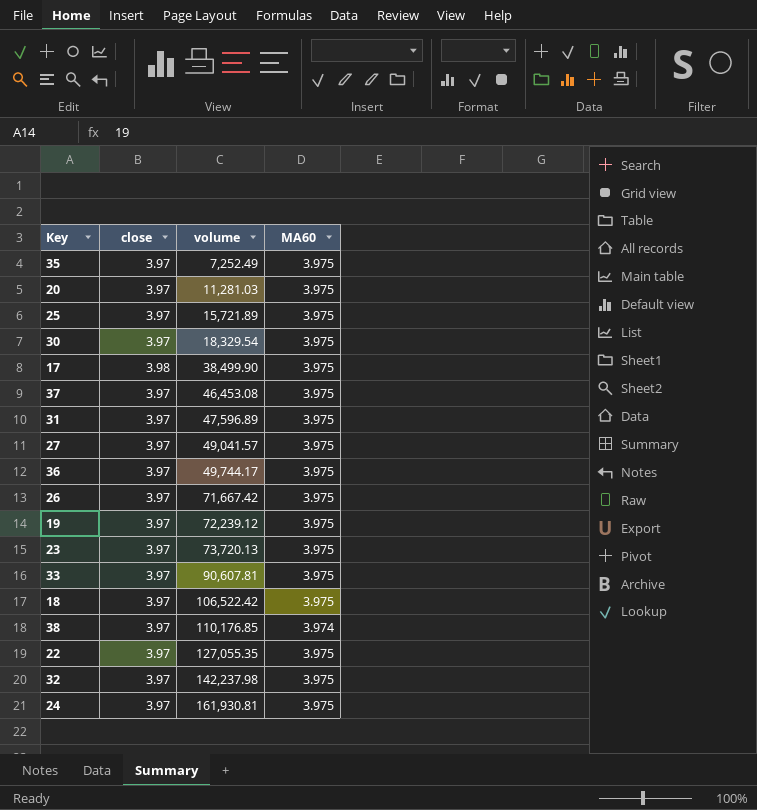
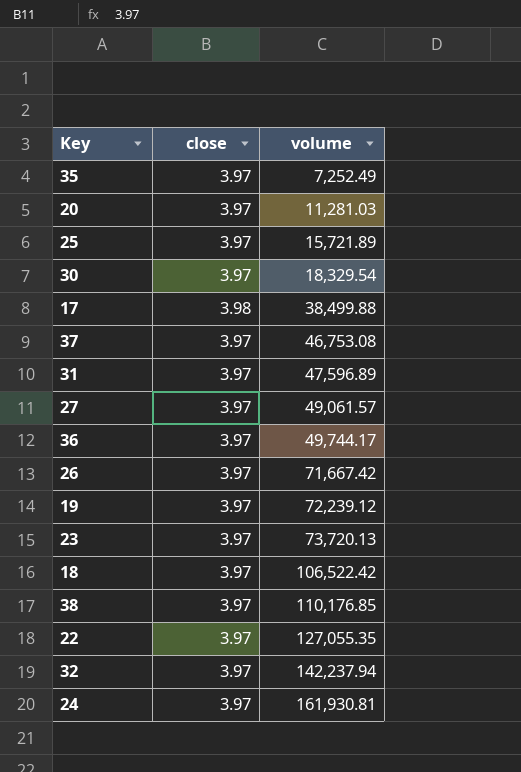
column MA60 | position: 4 -> none
row 33: 3.97 | 90,607.81 | 3.975 -> none
17 | volume: 38,499.90 -> 38,499.88
37 | volume: 46,453.08 -> 46,753.08
27 | volume: 49,041.57 -> 49,061.57
32 | volume: 142,237.98 -> 142,237.94

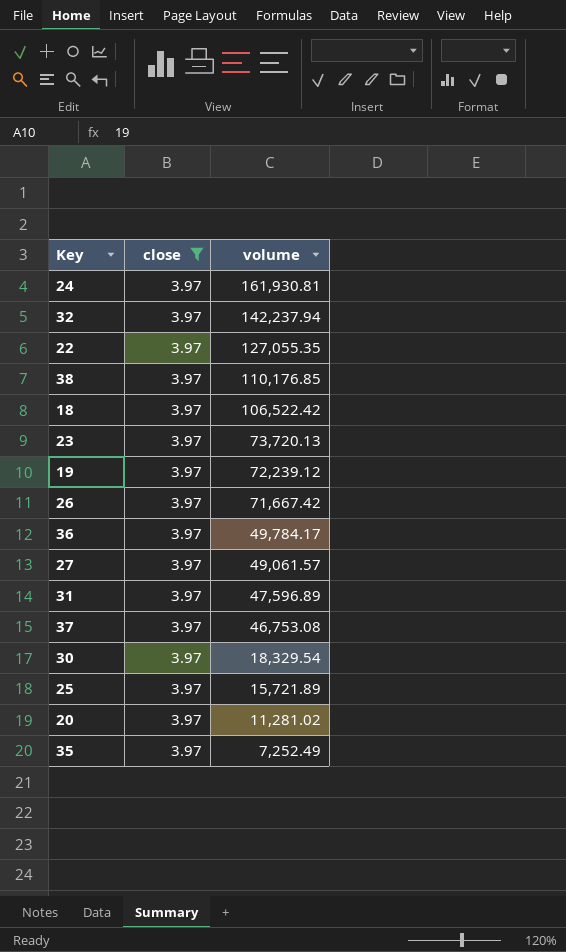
filter: none -> close = 3.97
row order: volume ascending -> volume descending
36 | volume: 49,744.17 -> 49,784.17
20 | volume: 11,281.03 -> 11,281.02

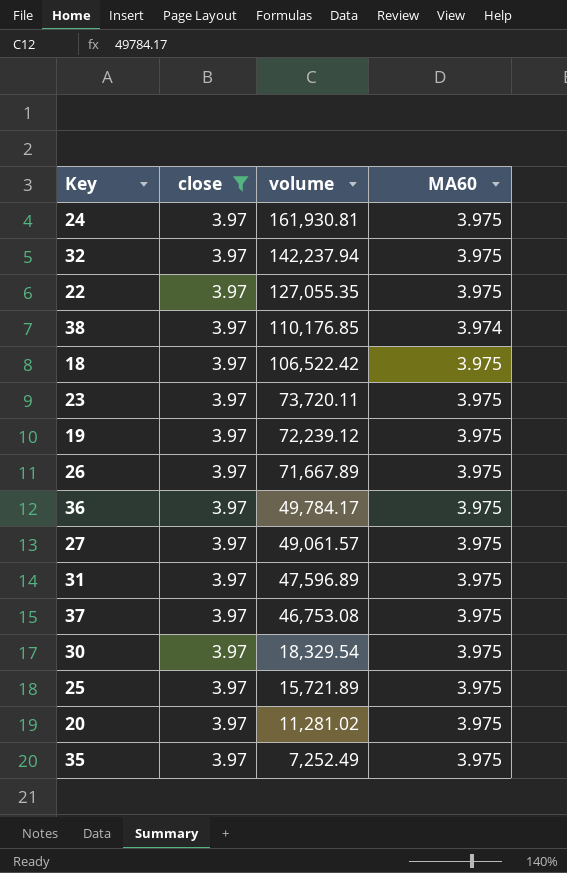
column MA60 | position: none -> 4
23 | volume: 73,720.13 -> 73,720.11
26 | volume: 71,667.42 -> 71,667.89

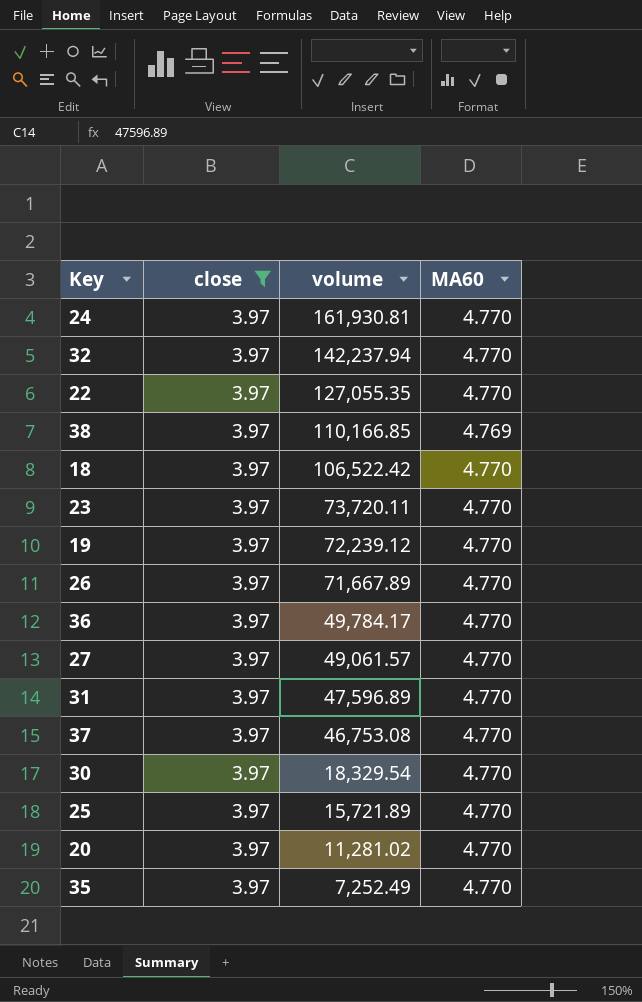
24 | MA60: 3.975 -> 4.770
32 | MA60: 3.975 -> 4.770
22 | MA60: 3.975 -> 4.770
38 | volume: 110,176.85 -> 110,166.85
38 | MA60: 3.974 -> 4.769
18 | MA60: 3.975 -> 4.770
23 | MA60: 3.975 -> 4.770
19 | MA60: 3.975 -> 4.770
26 | MA60: 3.975 -> 4.770
36 | MA60: 3.975 -> 4.770
27 | MA60: 3.975 -> 4.770
31 | MA60: 3.975 -> 4.770
37 | MA60: 3.975 -> 4.770
30 | MA60: 3.975 -> 4.770
25 | MA60: 3.975 -> 4.770
20 | MA60: 3.975 -> 4.770
35 | MA60: 3.975 -> 4.770

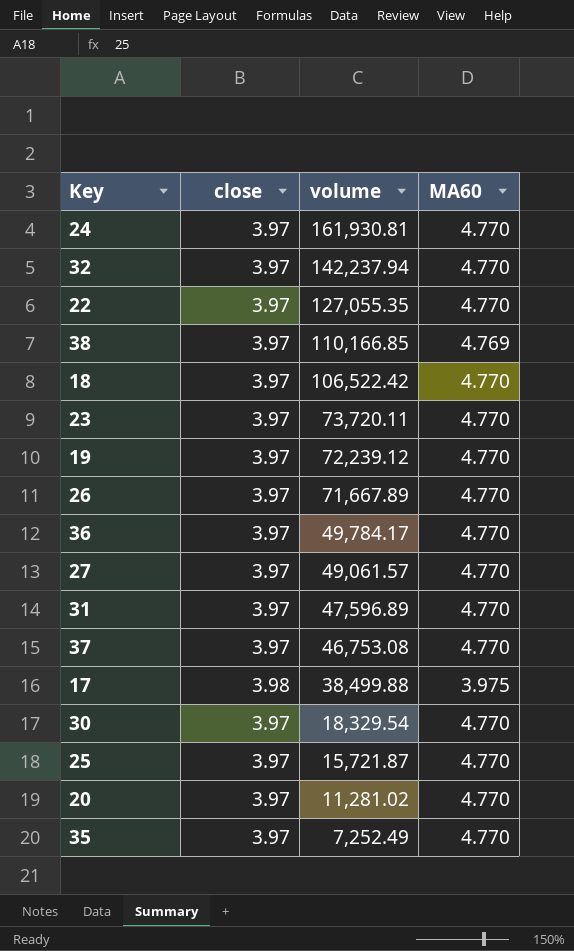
filter: close = 3.97 -> none
25 | volume: 15,721.89 -> 15,721.87

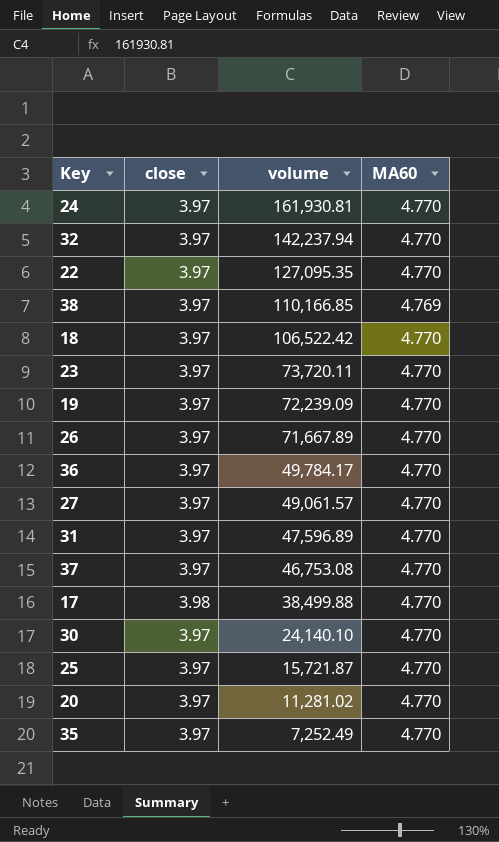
22 | volume: 127,055.35 -> 127,095.35
19 | volume: 72,239.12 -> 72,239.09
17 | MA60: 3.975 -> 4.770
30 | volume: 18,329.54 -> 24,140.10

